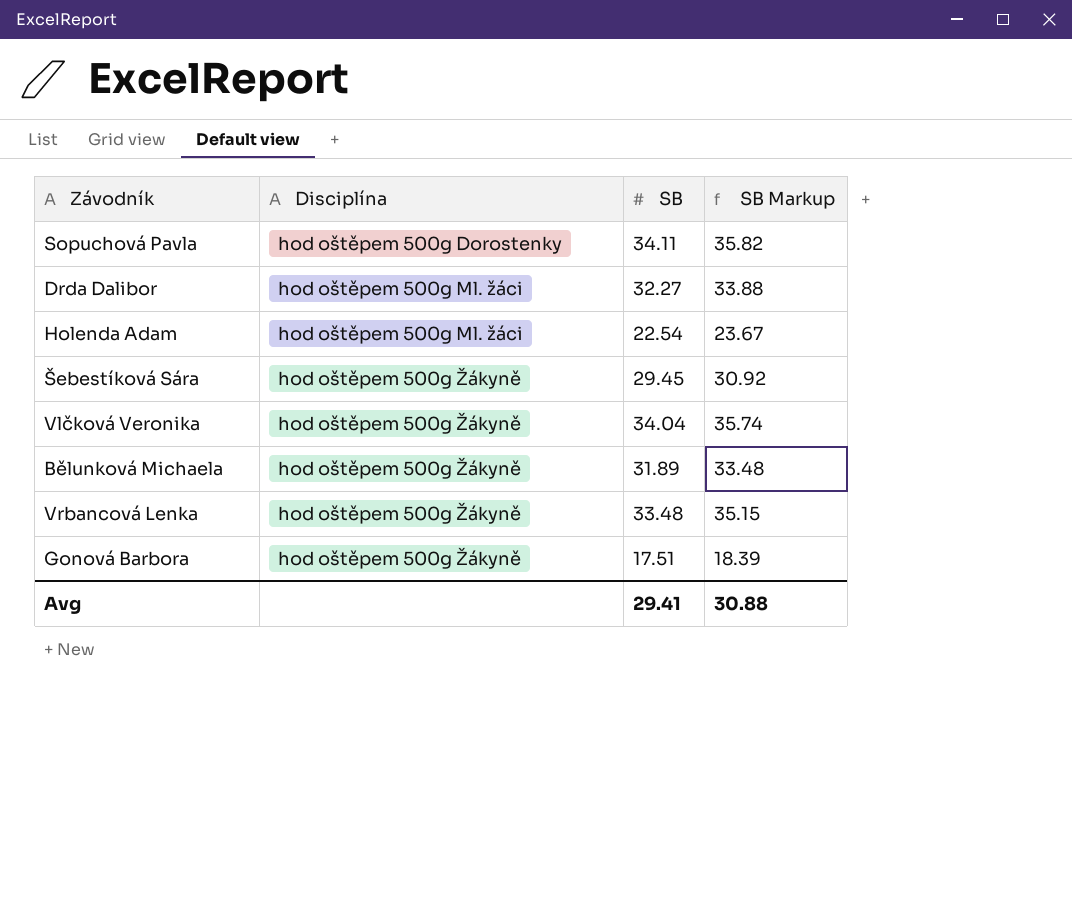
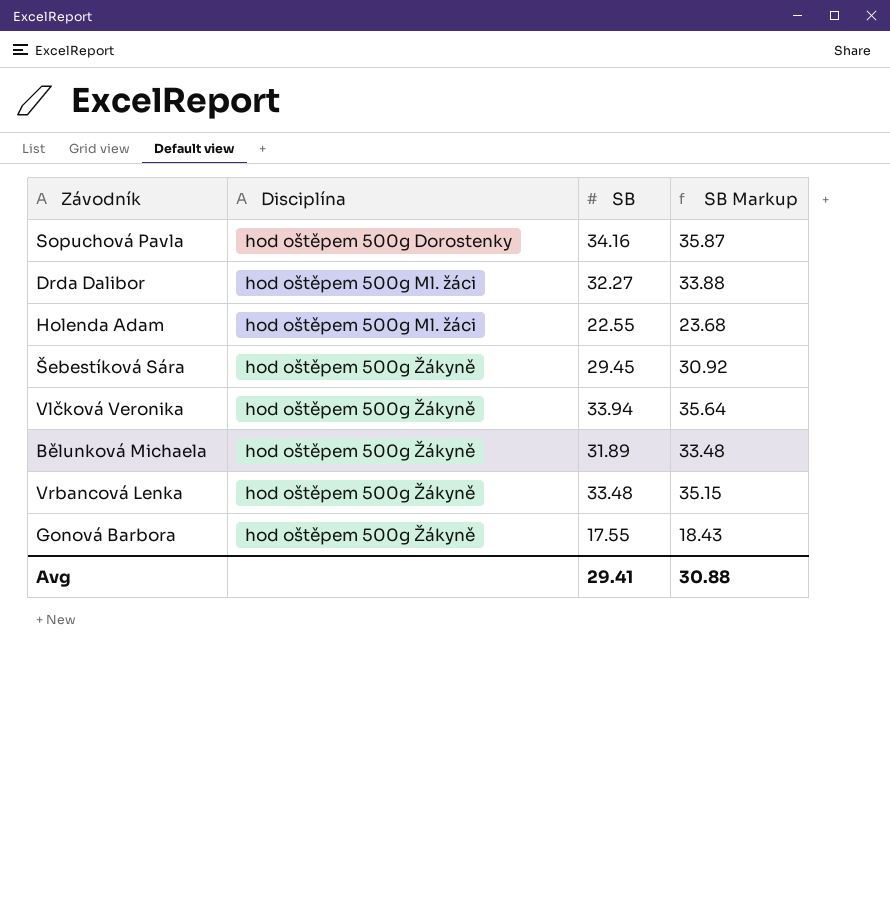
Sopuchová Pavla | SB: 34.11 -> 34.16
Sopuchová Pavla | SB Markup: 35.82 -> 35.87
Holenda Adam | SB: 22.54 -> 22.55
Holenda Adam | SB Markup: 23.67 -> 23.68
Vlčková Veronika | SB: 34.04 -> 33.94
Vlčková Veronika | SB Markup: 35.74 -> 35.64
Gonová Barbora | SB: 17.51 -> 17.55
Gonová Barbora | SB Markup: 18.39 -> 18.43

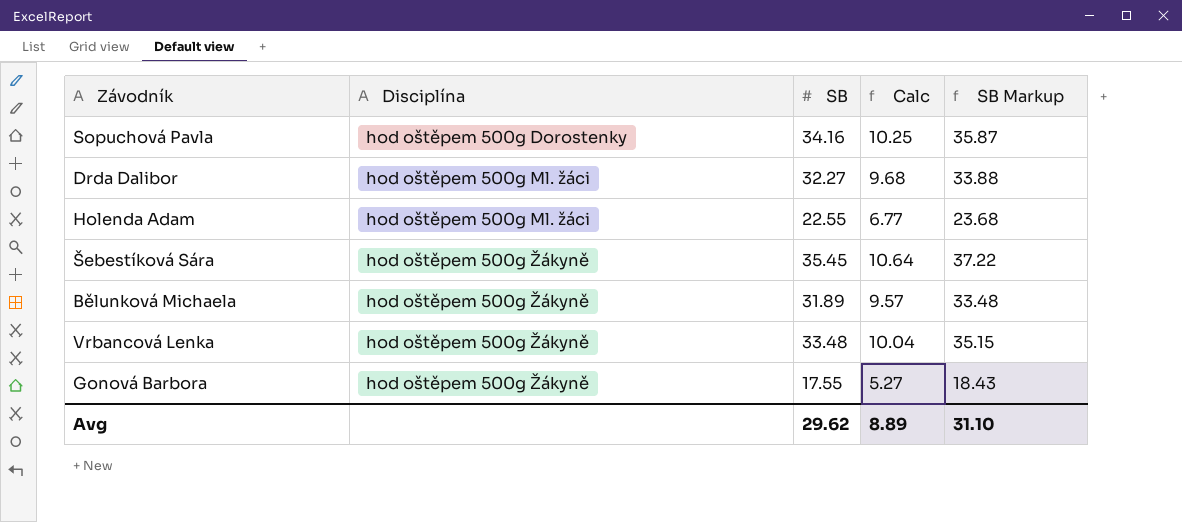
column Calc | formula: none -> [SB] * 0.3
row Vlčková Veronika: hod oštěpem 500g Žákyně | 33.94 | 35.64 -> none
Šebestíková Sára | SB: 29.45 -> 35.45
Šebestíková Sára | SB Markup: 30.92 -> 37.22
Avg | SB: 29.41 -> 29.62
Avg | SB Markup: 30.88 -> 31.10

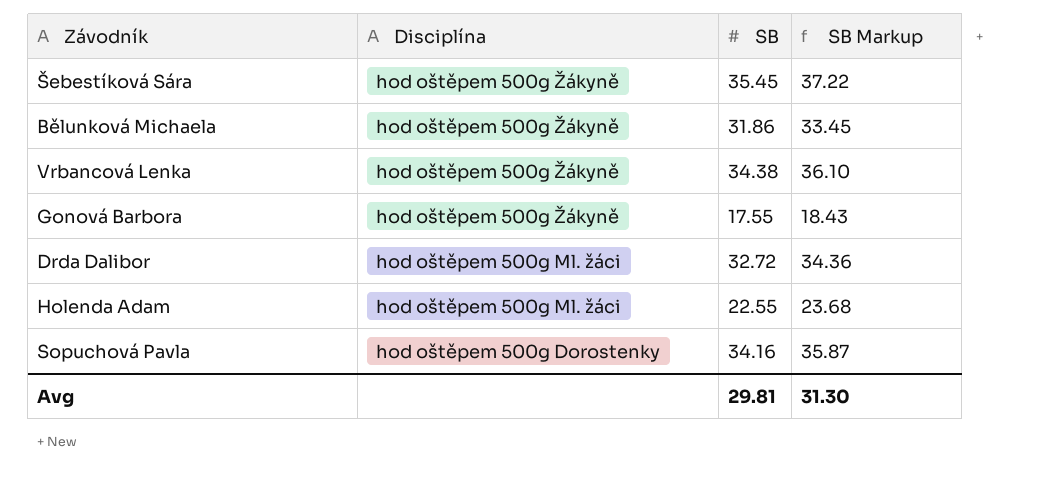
row order: Disciplína ascending -> Disciplína descending
column Calc | formula: [SB] * 0.3 -> none
Bělunková Michaela | SB: 31.89 -> 31.86
Bělunková Michaela | SB Markup: 33.48 -> 33.45
Vrbancová Lenka | SB: 33.48 -> 34.38
Vrbancová Lenka | SB Markup: 35.15 -> 36.10
Drda Dalibor | SB: 32.27 -> 32.72
Drda Dalibor | SB Markup: 33.88 -> 34.36
Avg | SB: 29.62 -> 29.81
Avg | SB Markup: 31.10 -> 31.30

